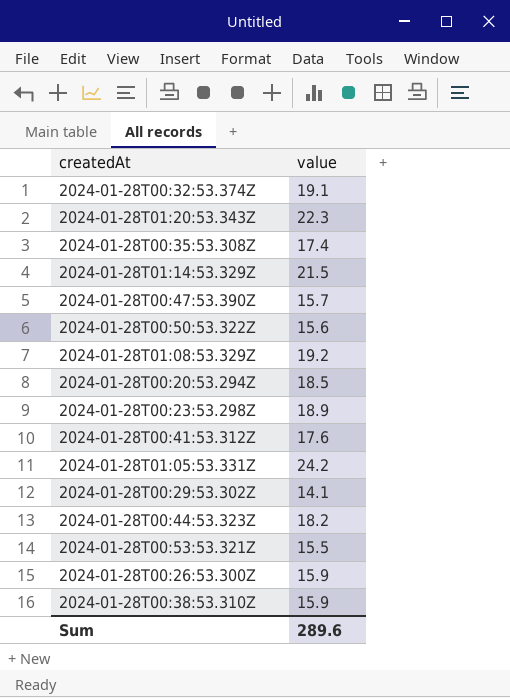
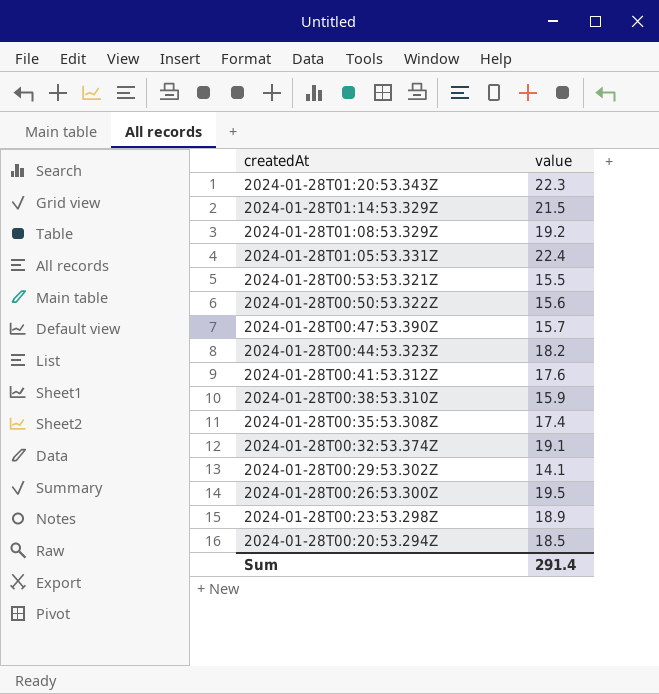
row order: none -> createdAt descending
2024-01-28T01:05:53.331Z | value: 24.2 -> 22.4
2024-01-28T00:26:53.300Z | value: 15.9 -> 19.5
Sum | value: 289.6 -> 291.4

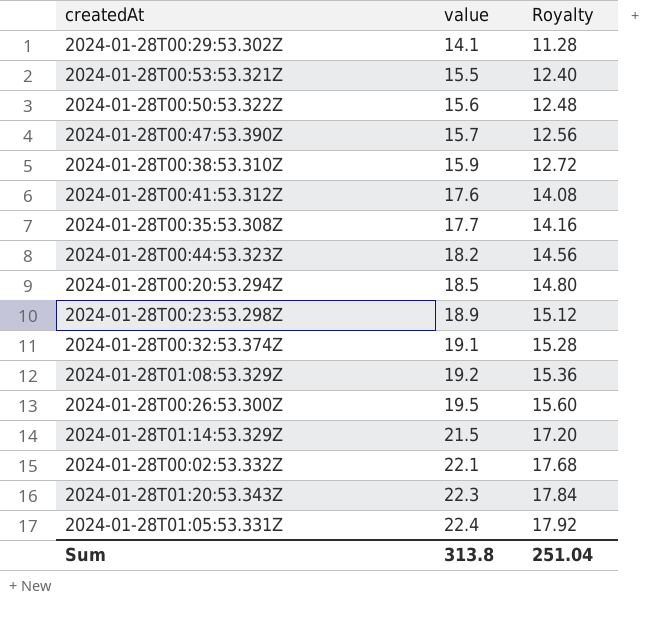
row order: createdAt descending -> value ascending
column Royalty | formula: none -> [value] * 0.8
2024-01-28T00:35:53.308Z | value: 17.4 -> 17.7
row 2024-01-28T00:02:53.332Z: none -> 22.1 | 17.68
Sum | value: 291.4 -> 313.8

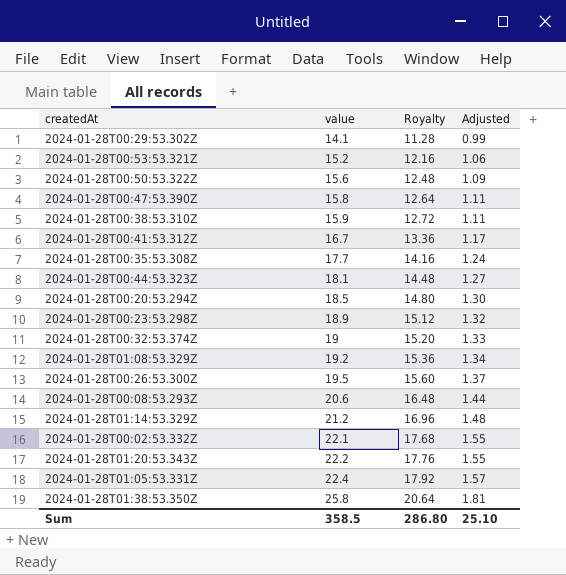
column Adjusted | formula: none -> [value] * 0.07
2024-01-28T00:53:53.321Z | value: 15.5 -> 15.2
2024-01-28T00:53:53.321Z | Royalty: 12.40 -> 12.16
2024-01-28T00:47:53.390Z | value: 15.7 -> 15.8
2024-01-28T00:47:53.390Z | Royalty: 12.56 -> 12.64
2024-01-28T00:41:53.312Z | value: 17.6 -> 16.7
2024-01-28T00:41:53.312Z | Royalty: 14.08 -> 13.36
2024-01-28T00:44:53.323Z | value: 18.2 -> 18.1
2024-01-28T00:44:53.323Z | Royalty: 14.56 -> 14.48
2024-01-28T00:32:53.374Z | value: 19.1 -> 19
2024-01-28T00:32:53.374Z | Royalty: 15.28 -> 15.20
row 2024-01-28T00:08:53.293Z: none -> 20.6 | 16.48 | 1.44
2024-01-28T01:14:53.329Z | value: 21.5 -> 21.2
2024-01-28T01:14:53.329Z | Royalty: 17.20 -> 16.96
2024-01-28T01:20:53.343Z | value: 22.3 -> 22.2
2024-01-28T01:20:53.343Z | Royalty: 17.84 -> 17.76
row 2024-01-28T01:38:53.350Z: none -> 25.8 | 20.64 | 1.81
Sum | value: 313.8 -> 358.5
Sum | Royalty: 251.04 -> 286.80

